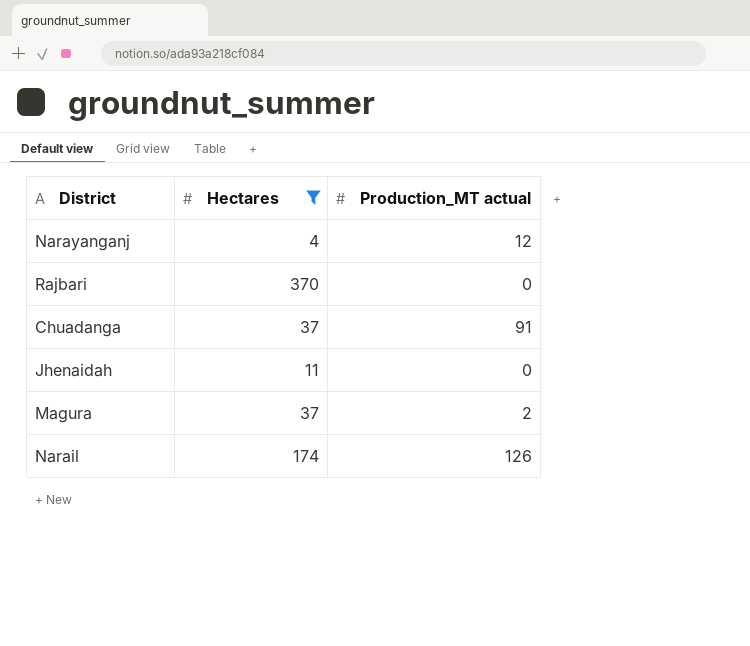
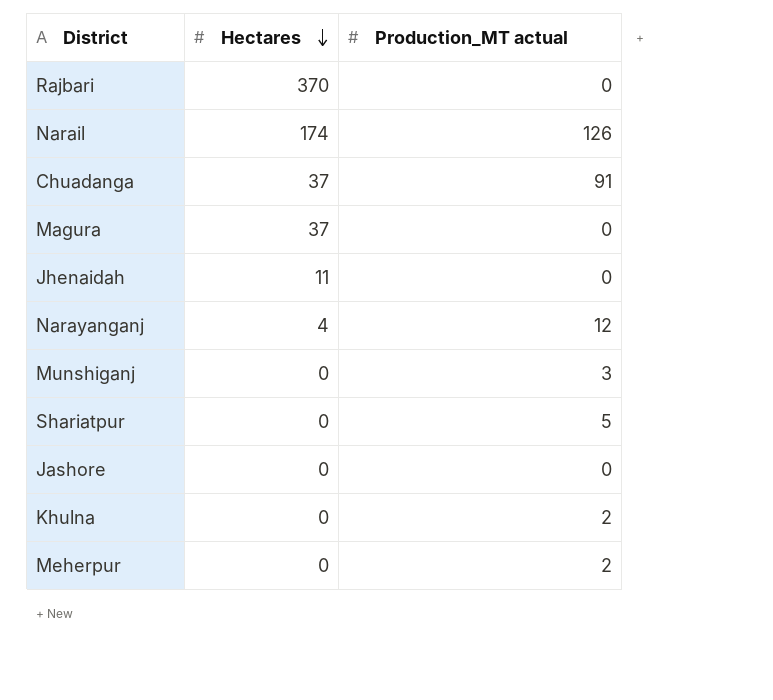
filter: Hectares != 0 -> none
row order: none -> Hectares descending
Magura | Production_MT actual: 2 -> 0

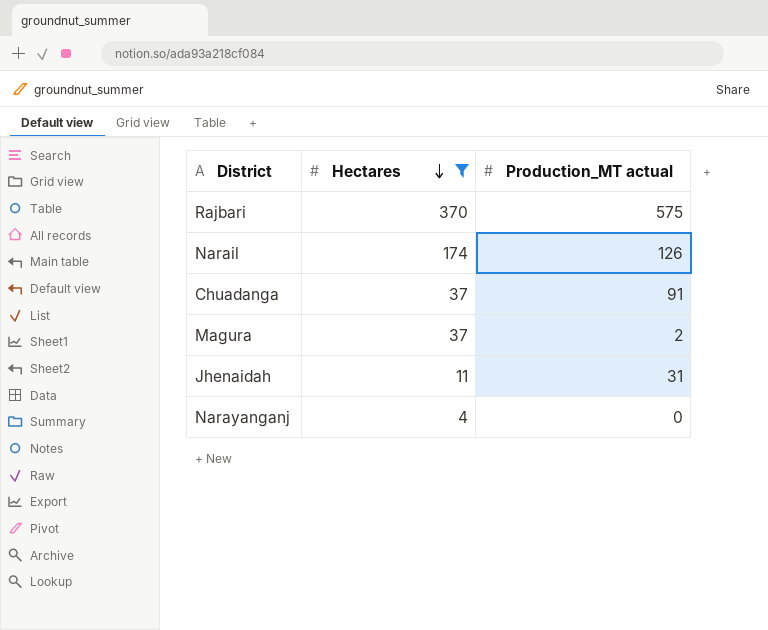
filter: none -> Hectares != 0
Rajbari | Production_MT actual: 0 -> 575
Magura | Production_MT actual: 0 -> 2
Jhenaidah | Production_MT actual: 0 -> 31
Narayanganj | Production_MT actual: 12 -> 0

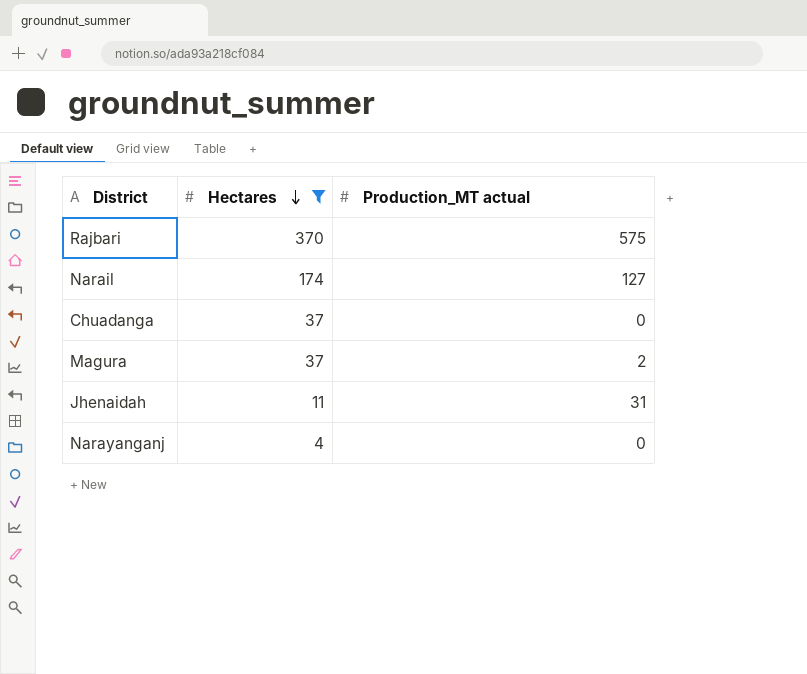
Narail | Production_MT actual: 126 -> 127
Chuadanga | Production_MT actual: 91 -> 0

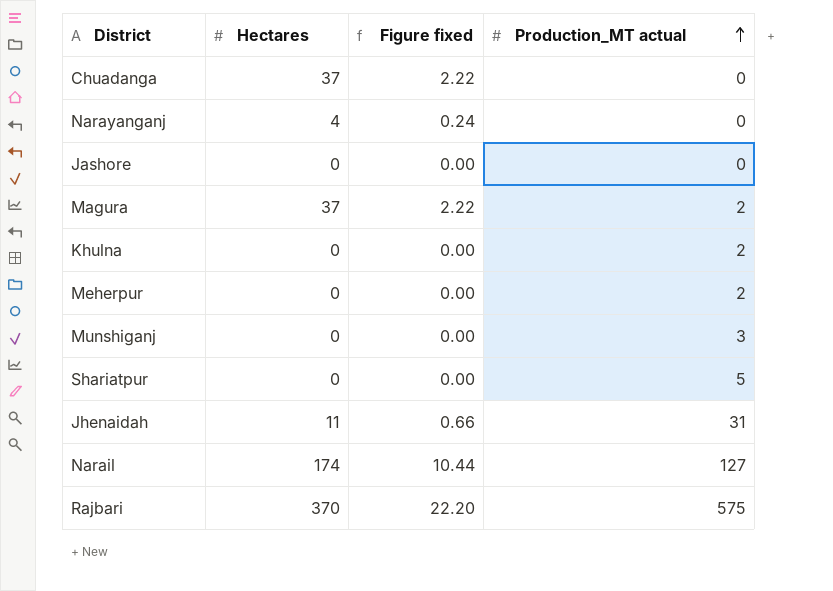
filter: Hectares != 0 -> none
row order: Hectares descending -> Production_MT actual ascending
column Figure fixed | formula: none -> [Hectares] * 0.06

